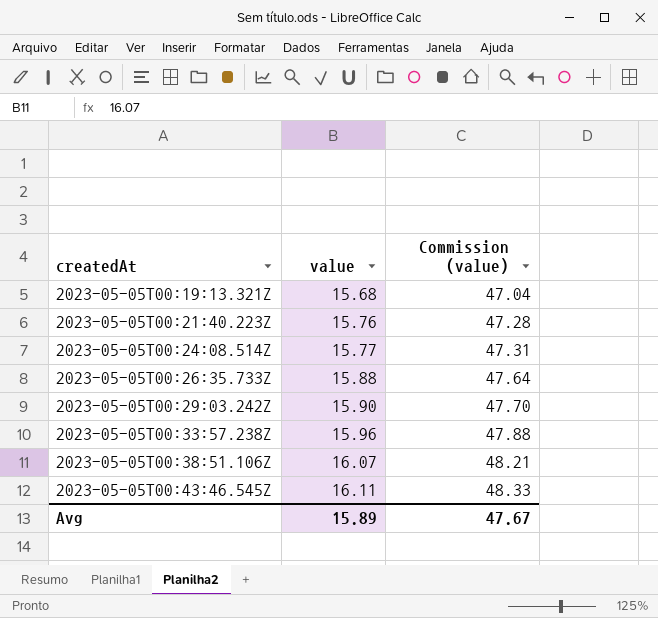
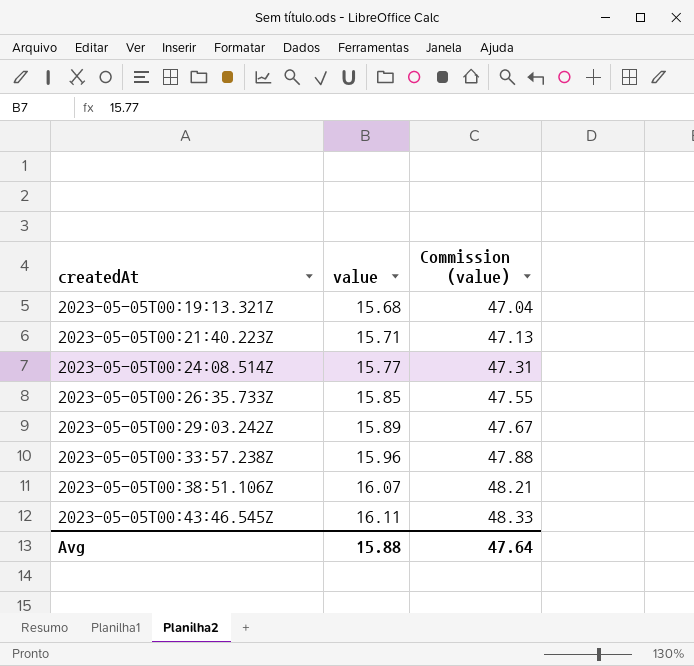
2023-05-05T00:21:40.223Z | value: 15.76 -> 15.71
2023-05-05T00:21:40.223Z | Commission (value): 47.28 -> 47.13
2023-05-05T00:26:35.733Z | value: 15.88 -> 15.85
2023-05-05T00:26:35.733Z | Commission (value): 47.64 -> 47.55
2023-05-05T00:29:03.242Z | value: 15.90 -> 15.89
2023-05-05T00:29:03.242Z | Commission (value): 47.70 -> 47.67
Avg | value: 15.89 -> 15.88
Avg | Commission (value): 47.67 -> 47.64

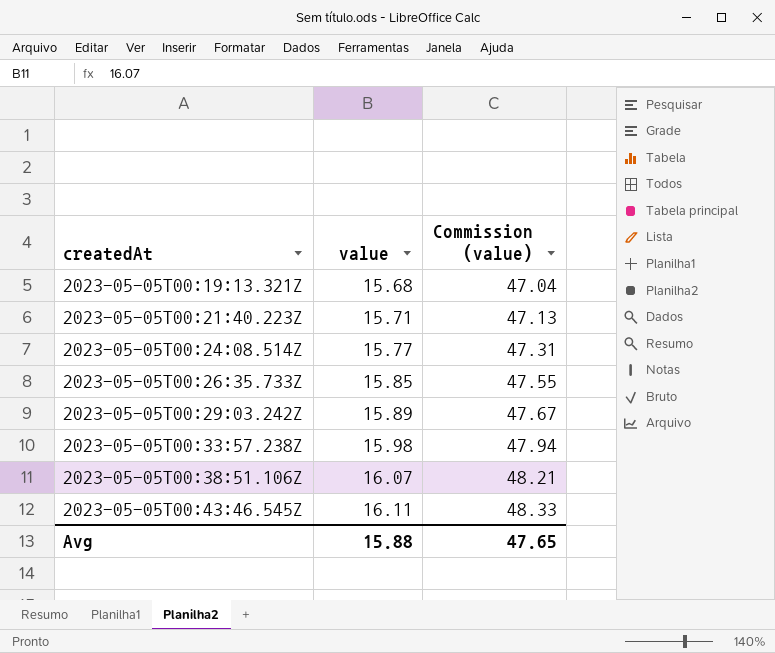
2023-05-05T00:33:57.238Z | value: 15.96 -> 15.98
2023-05-05T00:33:57.238Z | Commission (value): 47.88 -> 47.94
Avg | Commission (value): 47.64 -> 47.65

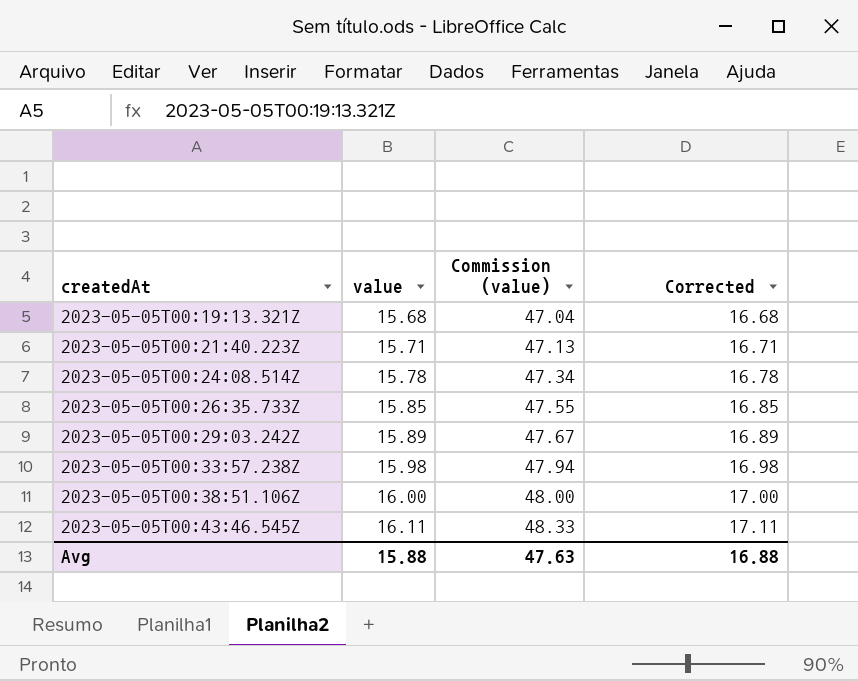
column Corrected | formula: none -> [value] + 1
2023-05-05T00:24:08.514Z | value: 15.77 -> 15.78
2023-05-05T00:24:08.514Z | Commission (value): 47.31 -> 47.34
2023-05-05T00:38:51.106Z | value: 16.07 -> 16.00
2023-05-05T00:38:51.106Z | Commission (value): 48.21 -> 48.00
Avg | Commission (value): 47.65 -> 47.63

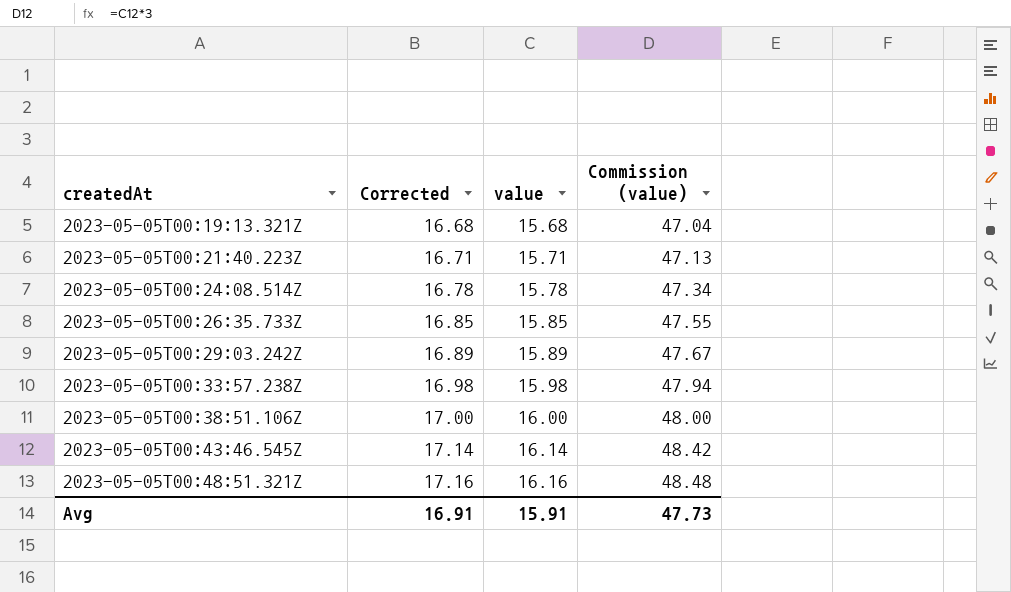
column Corrected | position: 4 -> 2
2023-05-05T00:43:46.545Z | Corrected: 17.11 -> 17.14
2023-05-05T00:43:46.545Z | value: 16.11 -> 16.14
2023-05-05T00:43:46.545Z | Commission (value): 48.33 -> 48.42
row 2023-05-05T00:48:51.321Z: none -> 17.16 | 16.16 | 48.48
Avg | Corrected: 16.88 -> 16.91
Avg | value: 15.88 -> 15.91
Avg | Commission (value): 47.63 -> 47.73

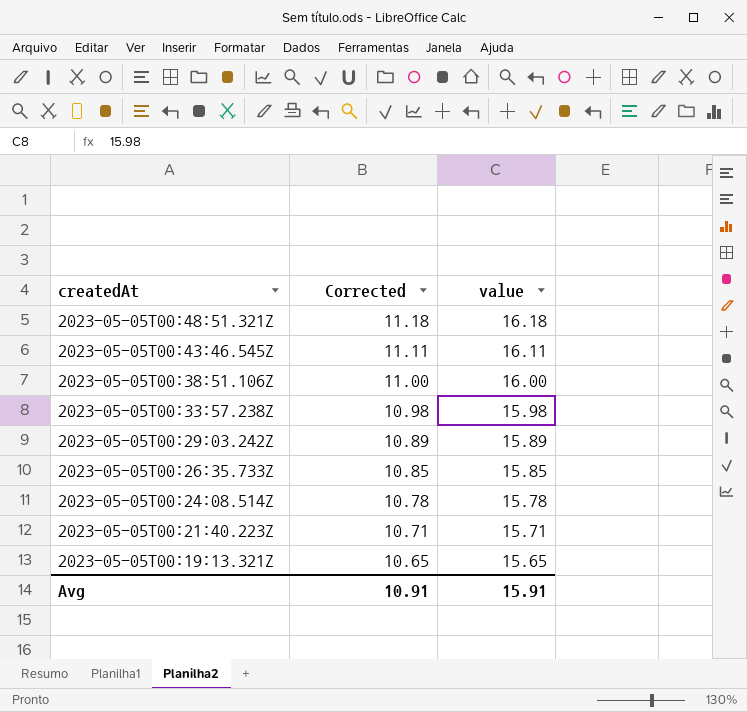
row order: createdAt ascending -> createdAt descending
column Commission (value) | formula: [value] * 3 -> none
column Corrected | formula: [value] + 1 -> [value] - 5
2023-05-05T00:48:51.321Z | value: 16.16 -> 16.18
2023-05-05T00:43:46.545Z | value: 16.14 -> 16.11
2023-05-05T00:19:13.321Z | value: 15.68 -> 15.65
Avg | Corrected: 16.91 -> 10.91

